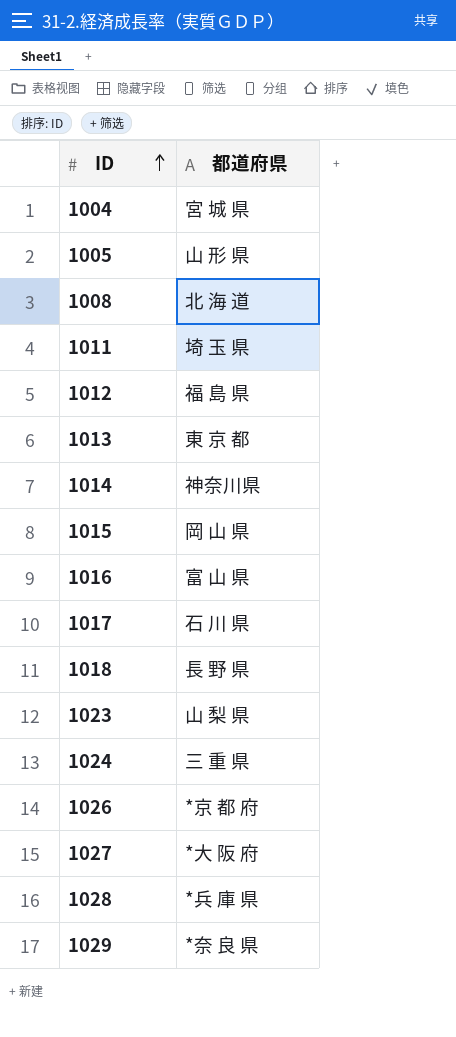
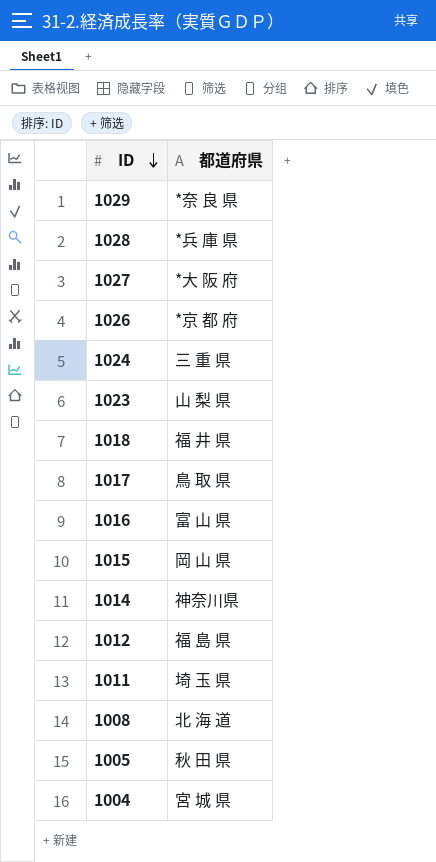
row order: ID ascending -> ID descending
row 1013: 東 京 都 -> none
1018 | 都道府県: 長 野 県 -> 福 井 県
1017 | 都道府県: 石 川 県 -> 鳥 取 県
1005 | 都道府県: 山 形 県 -> 秋 田 県

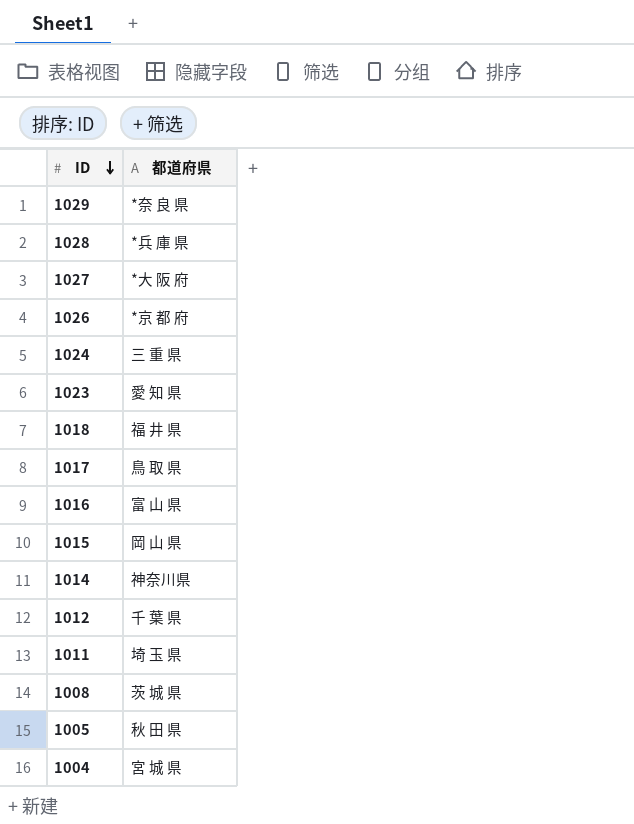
1023 | 都道府県: 山 梨 県 -> 愛 知 県
1012 | 都道府県: 福 島 県 -> 千 葉 県
1008 | 都道府県: 北 海 道 -> 茨 城 県

